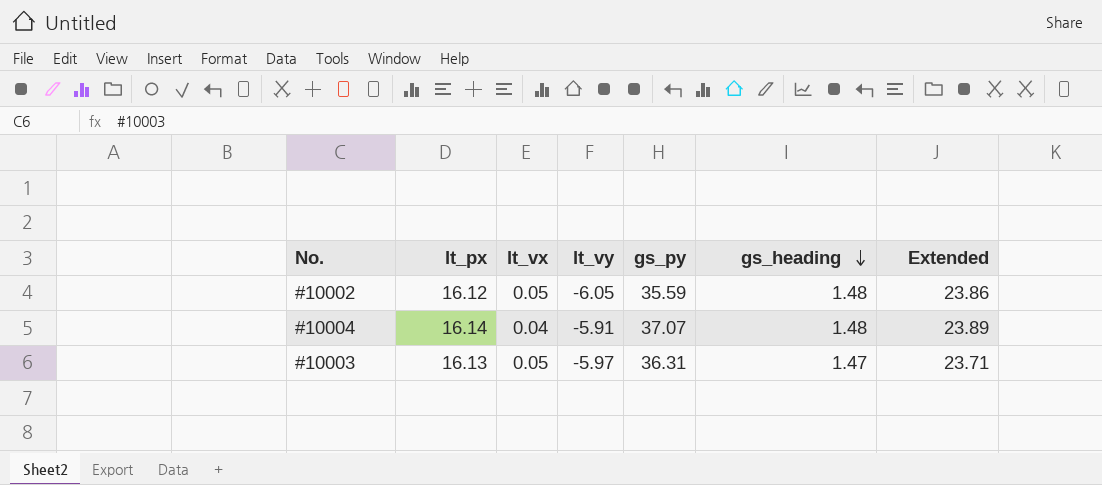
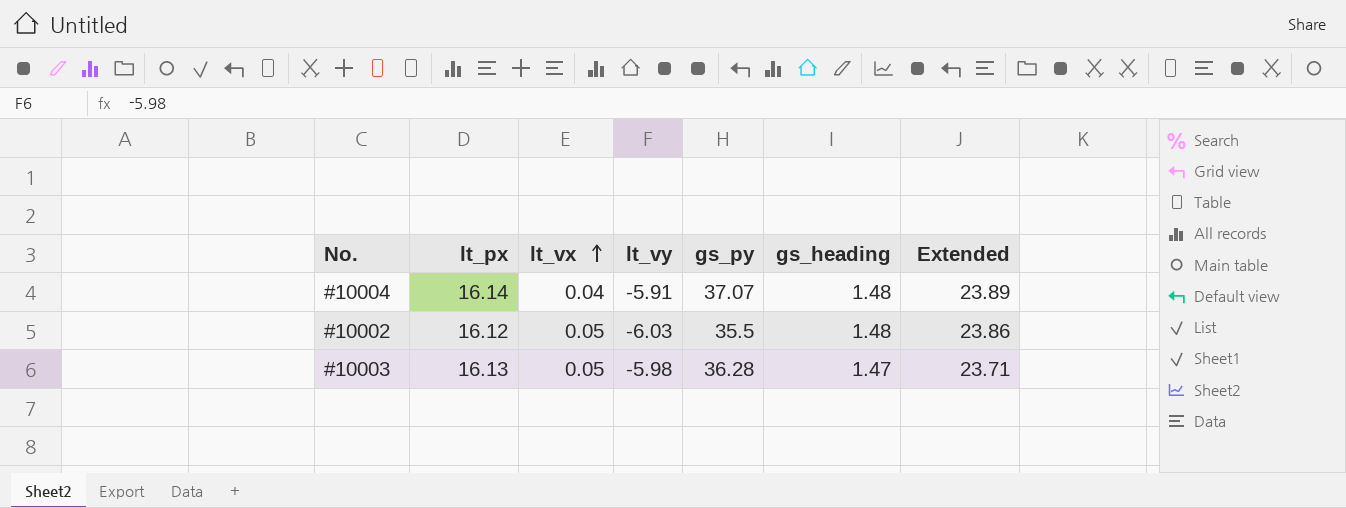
row order: gs_heading descending -> lt_vx ascending
#10002 | lt_vy: -6.05 -> -6.03
#10002 | gs_py: 35.59 -> 35.5
#10003 | lt_vy: -5.97 -> -5.98
#10003 | gs_py: 36.31 -> 36.28

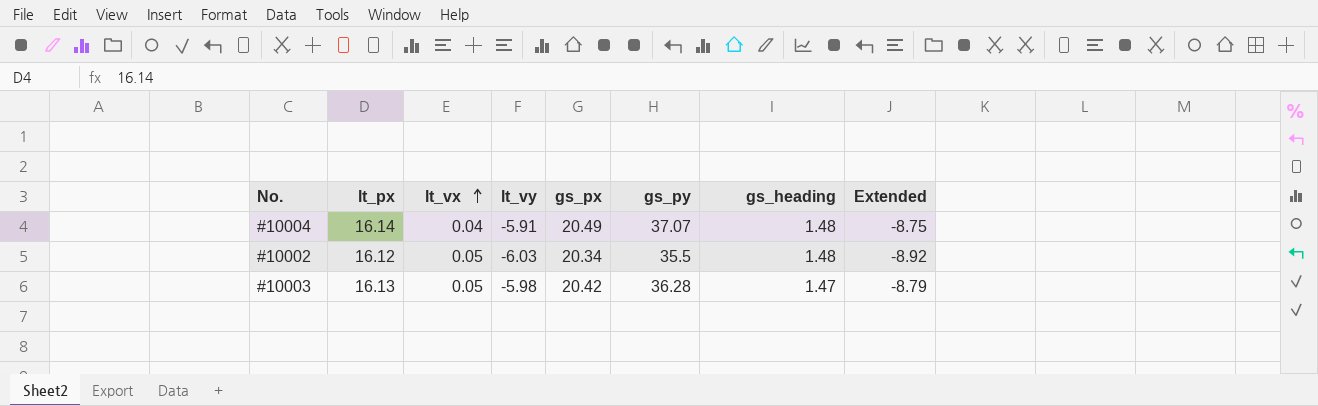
column gs_px | position: none -> 5
column Extended | formula: [lt_px] * [gs_heading] -> [lt_vy] * [gs_heading]

